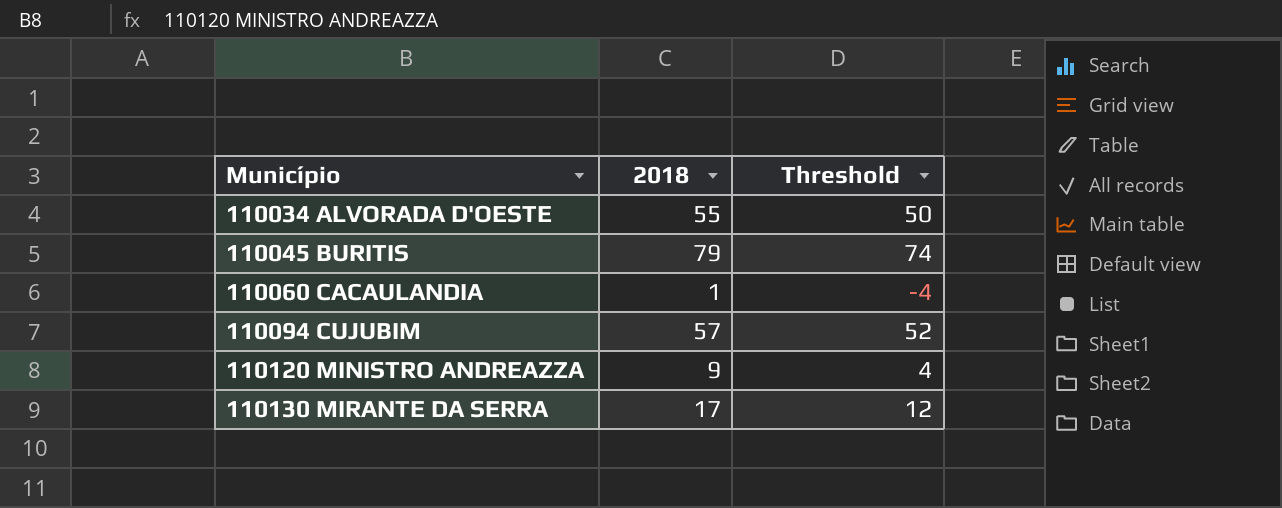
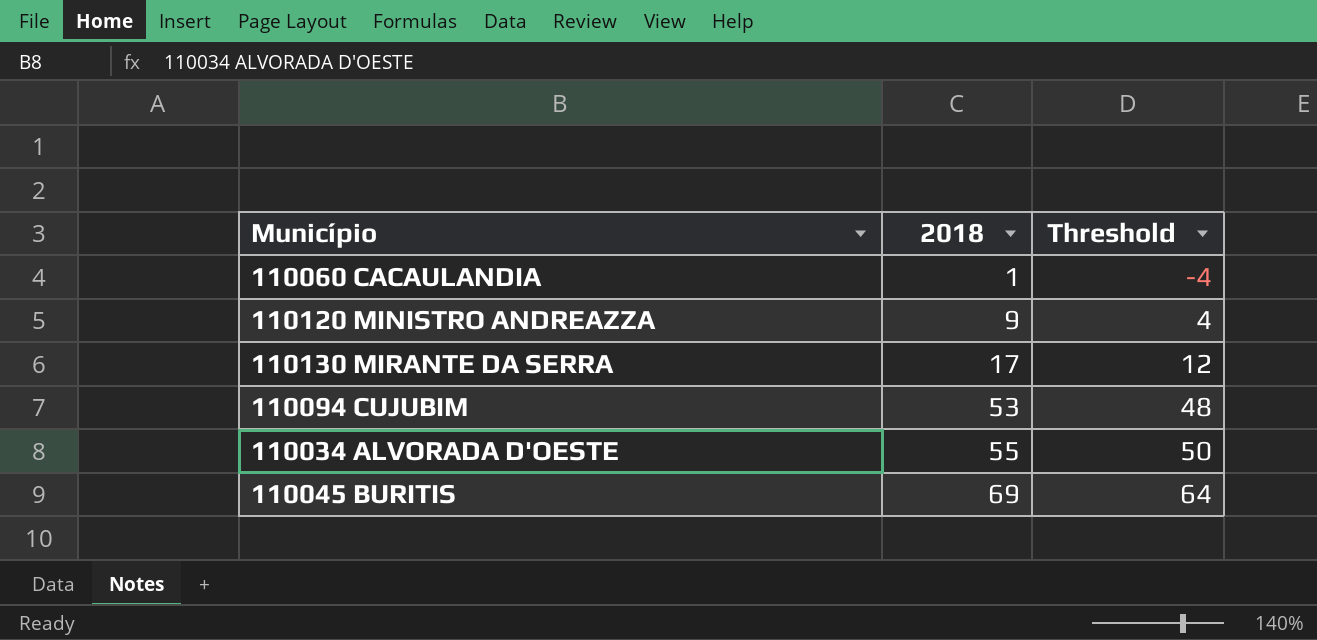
row order: Município ascending -> 2018 ascending
110094 CUJUBIM | 2018: 57 -> 53
110094 CUJUBIM | Threshold: 52 -> 48
110045 BURITIS | 2018: 79 -> 69
110045 BURITIS | Threshold: 74 -> 64

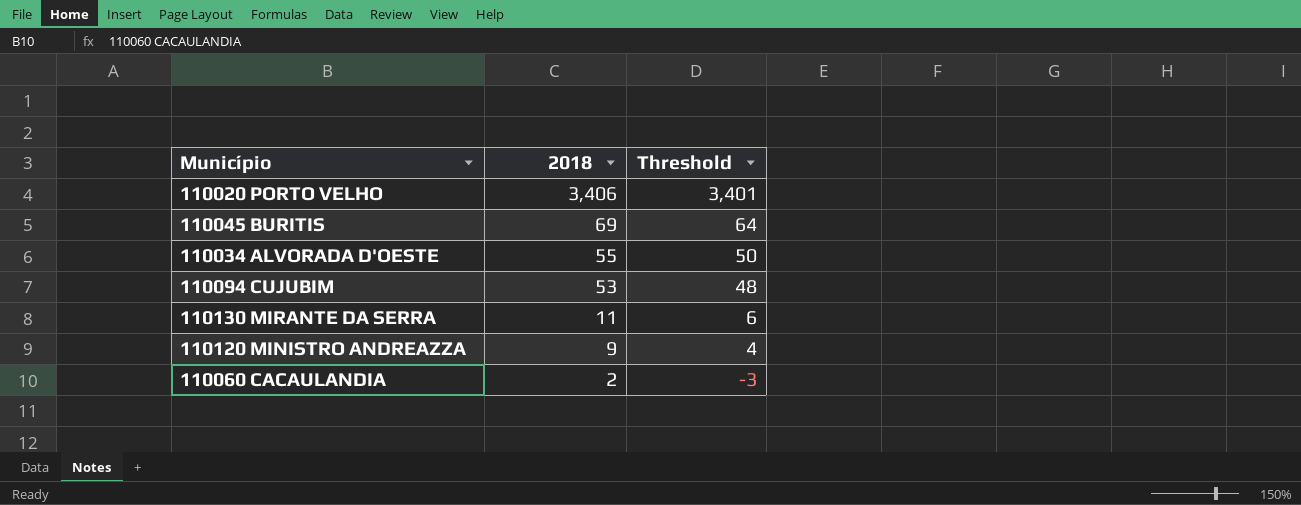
row order: 2018 ascending -> 2018 descending
row 110020 PORTO VELHO: none -> 3,406 | 3,401
110130 MIRANTE DA SERRA | 2018: 17 -> 11
110130 MIRANTE DA SERRA | Threshold: 12 -> 6
110060 CACAULANDIA | 2018: 1 -> 2
110060 CACAULANDIA | Threshold: -4 -> -3

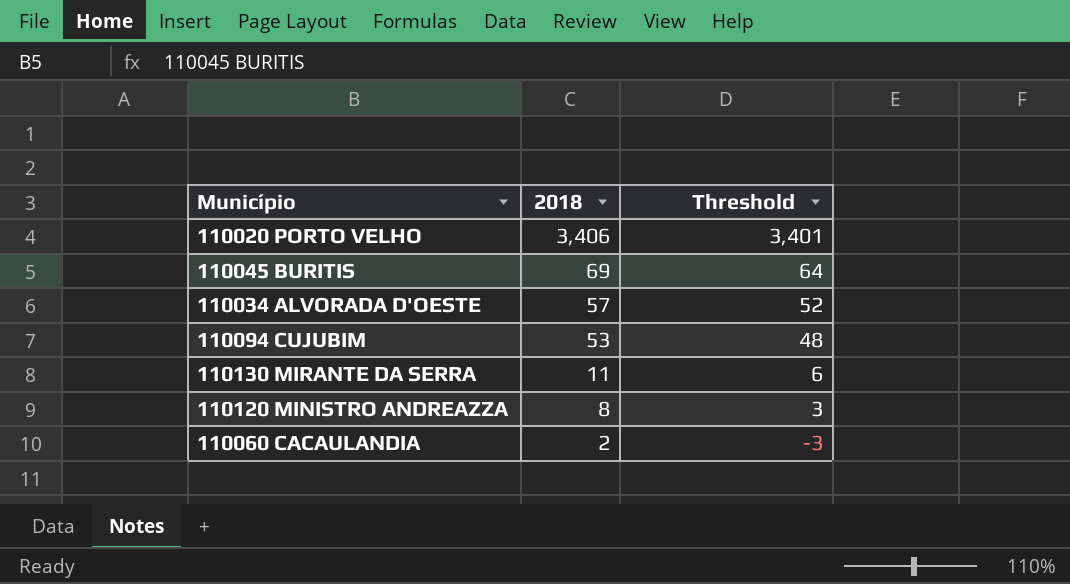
110034 ALVORADA D'OESTE | 2018: 55 -> 57
110034 ALVORADA D'OESTE | Threshold: 50 -> 52
110120 MINISTRO ANDREAZZA | 2018: 9 -> 8
110120 MINISTRO ANDREAZZA | Threshold: 4 -> 3

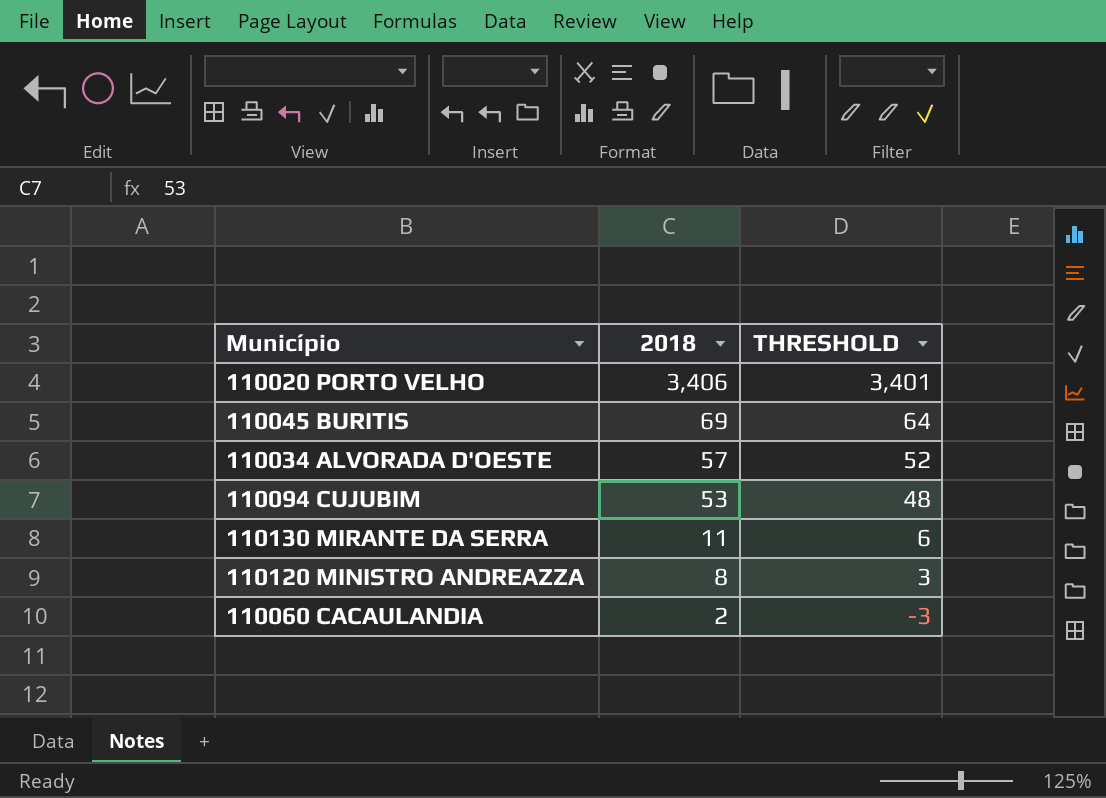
column name: Threshold -> THRESHOLD

